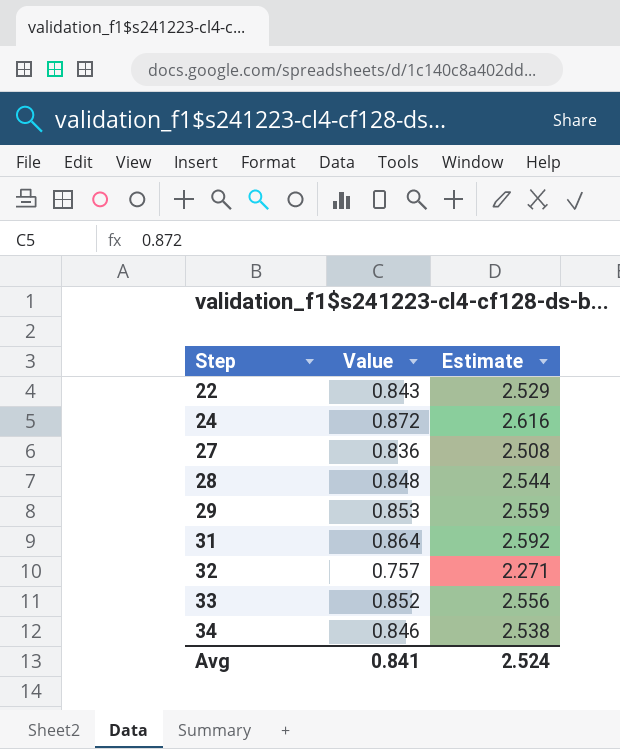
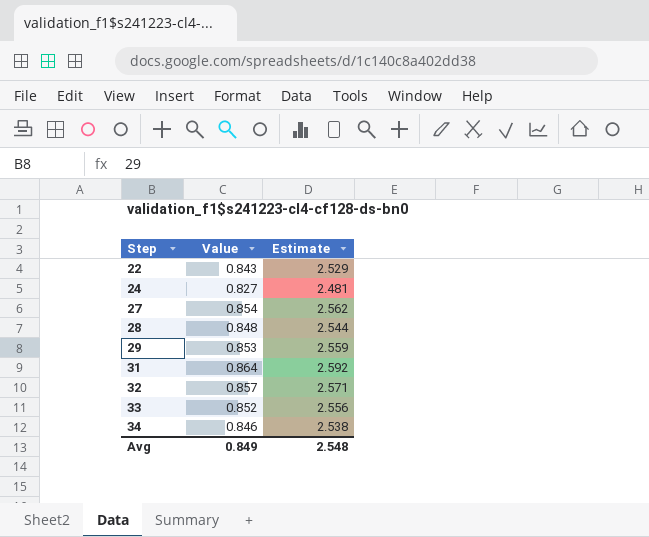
24 | Value: 0.872 -> 0.827
24 | Estimate: 2.616 -> 2.481
27 | Value: 0.836 -> 0.854
27 | Estimate: 2.508 -> 2.562
32 | Value: 0.757 -> 0.857
32 | Estimate: 2.271 -> 2.571
Avg | Value: 0.841 -> 0.849
Avg | Estimate: 2.524 -> 2.548

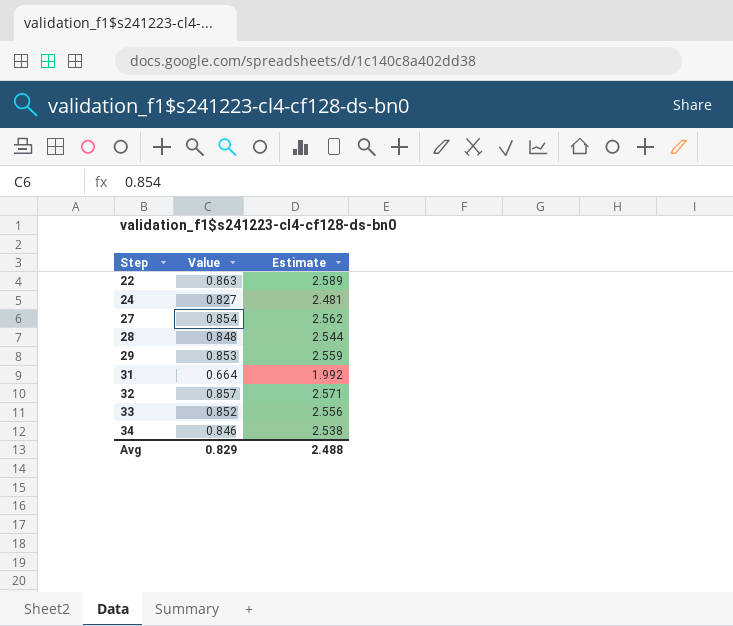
22 | Value: 0.843 -> 0.863
22 | Estimate: 2.529 -> 2.589
31 | Value: 0.864 -> 0.664
31 | Estimate: 2.592 -> 1.992
Avg | Value: 0.849 -> 0.829
Avg | Estimate: 2.548 -> 2.488

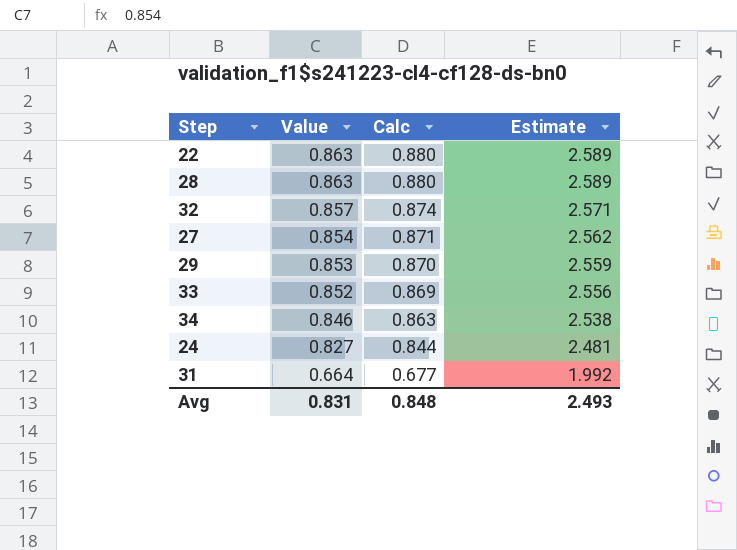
row order: Step ascending -> Value descending
column Calc | formula: none -> [Value] * 1.02
28 | Value: 0.848 -> 0.863
28 | Estimate: 2.544 -> 2.589
Avg | Value: 0.829 -> 0.831
Avg | Estimate: 2.488 -> 2.493

